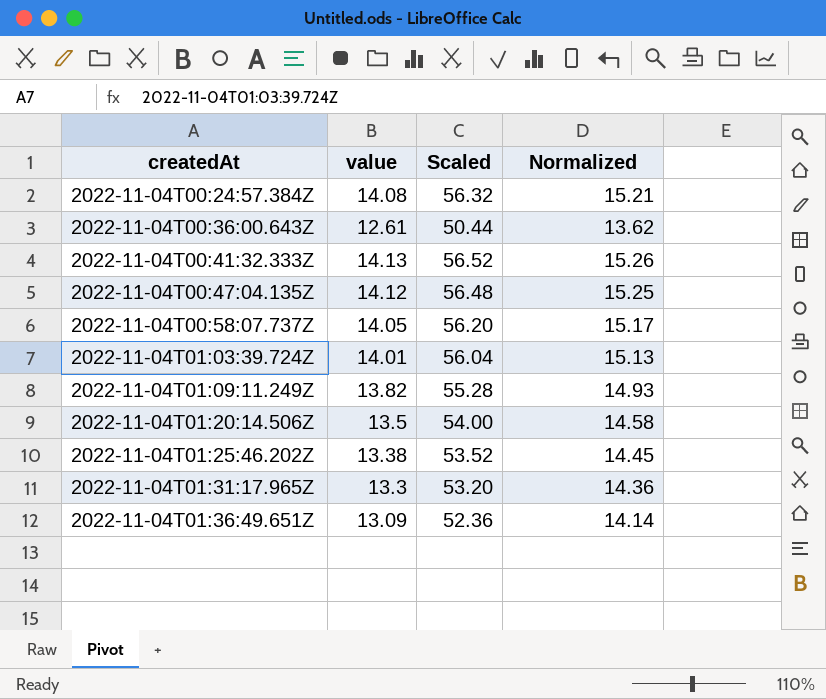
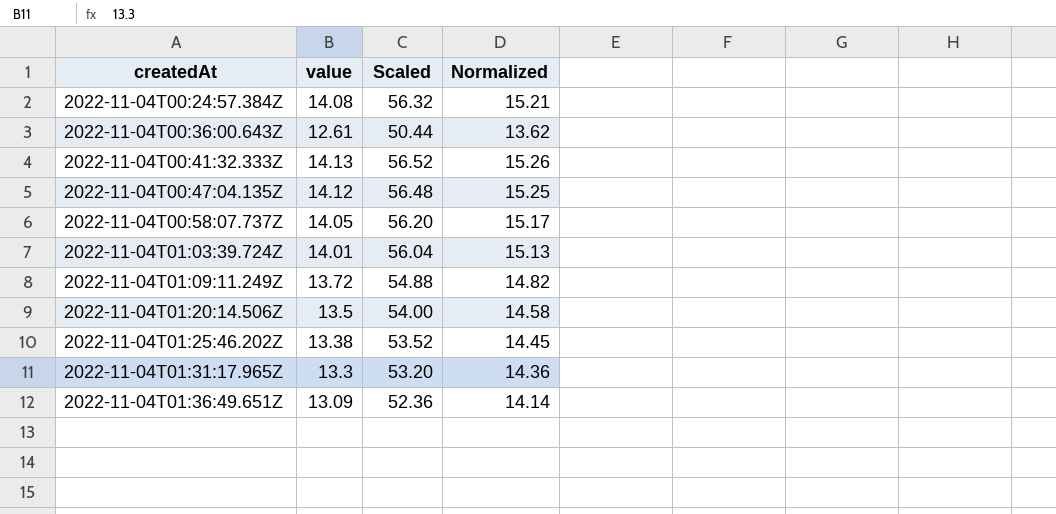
2022-11-04T01:09:11.249Z | value: 13.82 -> 13.72
2022-11-04T01:09:11.249Z | Scaled: 55.28 -> 54.88
2022-11-04T01:09:11.249Z | Normalized: 14.93 -> 14.82

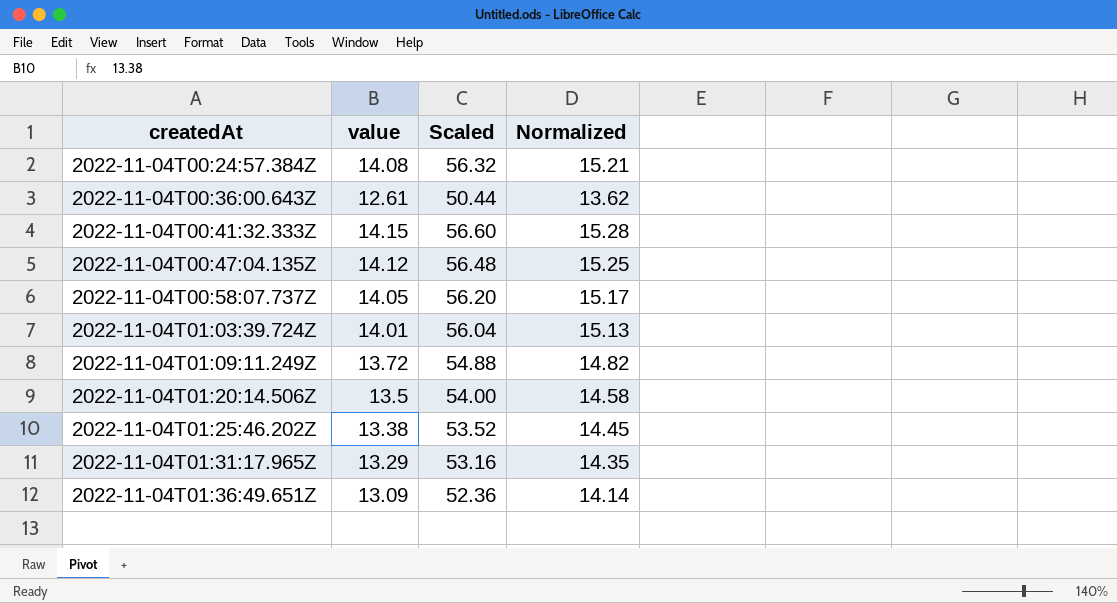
2022-11-04T00:41:32.333Z | value: 14.13 -> 14.15
2022-11-04T00:41:32.333Z | Scaled: 56.52 -> 56.60
2022-11-04T00:41:32.333Z | Normalized: 15.26 -> 15.28
2022-11-04T01:31:17.965Z | value: 13.3 -> 13.29
2022-11-04T01:31:17.965Z | Scaled: 53.20 -> 53.16
2022-11-04T01:31:17.965Z | Normalized: 14.36 -> 14.35

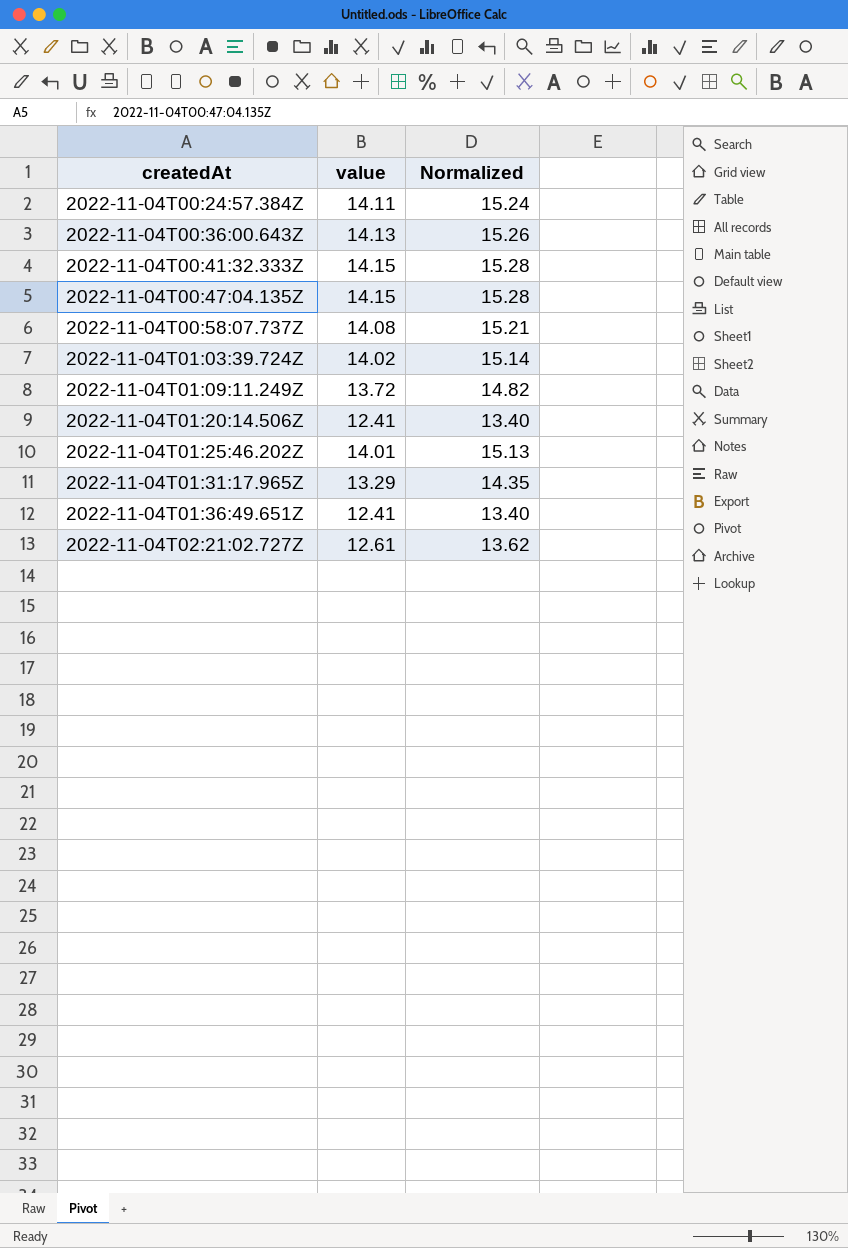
column Scaled | formula: [value] * 4 -> none
2022-11-04T00:24:57.384Z | value: 14.08 -> 14.11
2022-11-04T00:24:57.384Z | Normalized: 15.21 -> 15.24
2022-11-04T00:36:00.643Z | value: 12.61 -> 14.13
2022-11-04T00:36:00.643Z | Normalized: 13.62 -> 15.26
2022-11-04T00:47:04.135Z | value: 14.12 -> 14.15
2022-11-04T00:47:04.135Z | Normalized: 15.25 -> 15.28
2022-11-04T00:58:07.737Z | value: 14.05 -> 14.08
2022-11-04T00:58:07.737Z | Normalized: 15.17 -> 15.21
2022-11-04T01:03:39.724Z | value: 14.01 -> 14.02
2022-11-04T01:03:39.724Z | Normalized: 15.13 -> 15.14
2022-11-04T01:20:14.506Z | value: 13.5 -> 12.41
2022-11-04T01:20:14.506Z | Normalized: 14.58 -> 13.40
2022-11-04T01:25:46.202Z | value: 13.38 -> 14.01
2022-11-04T01:25:46.202Z | Normalized: 14.45 -> 15.13
2022-11-04T01:36:49.651Z | value: 13.09 -> 12.41
2022-11-04T01:36:49.651Z | Normalized: 14.14 -> 13.40
row 2022-11-04T02:21:02.727Z: none -> 12.61 | 13.62

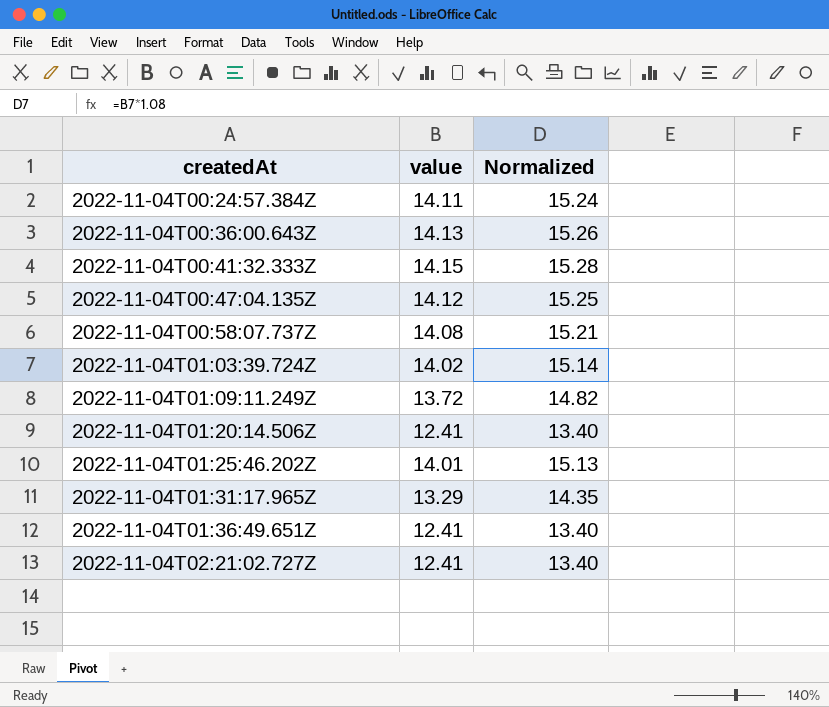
2022-11-04T00:47:04.135Z | value: 14.15 -> 14.12
2022-11-04T00:47:04.135Z | Normalized: 15.28 -> 15.25
2022-11-04T02:21:02.727Z | value: 12.61 -> 12.41
2022-11-04T02:21:02.727Z | Normalized: 13.62 -> 13.40

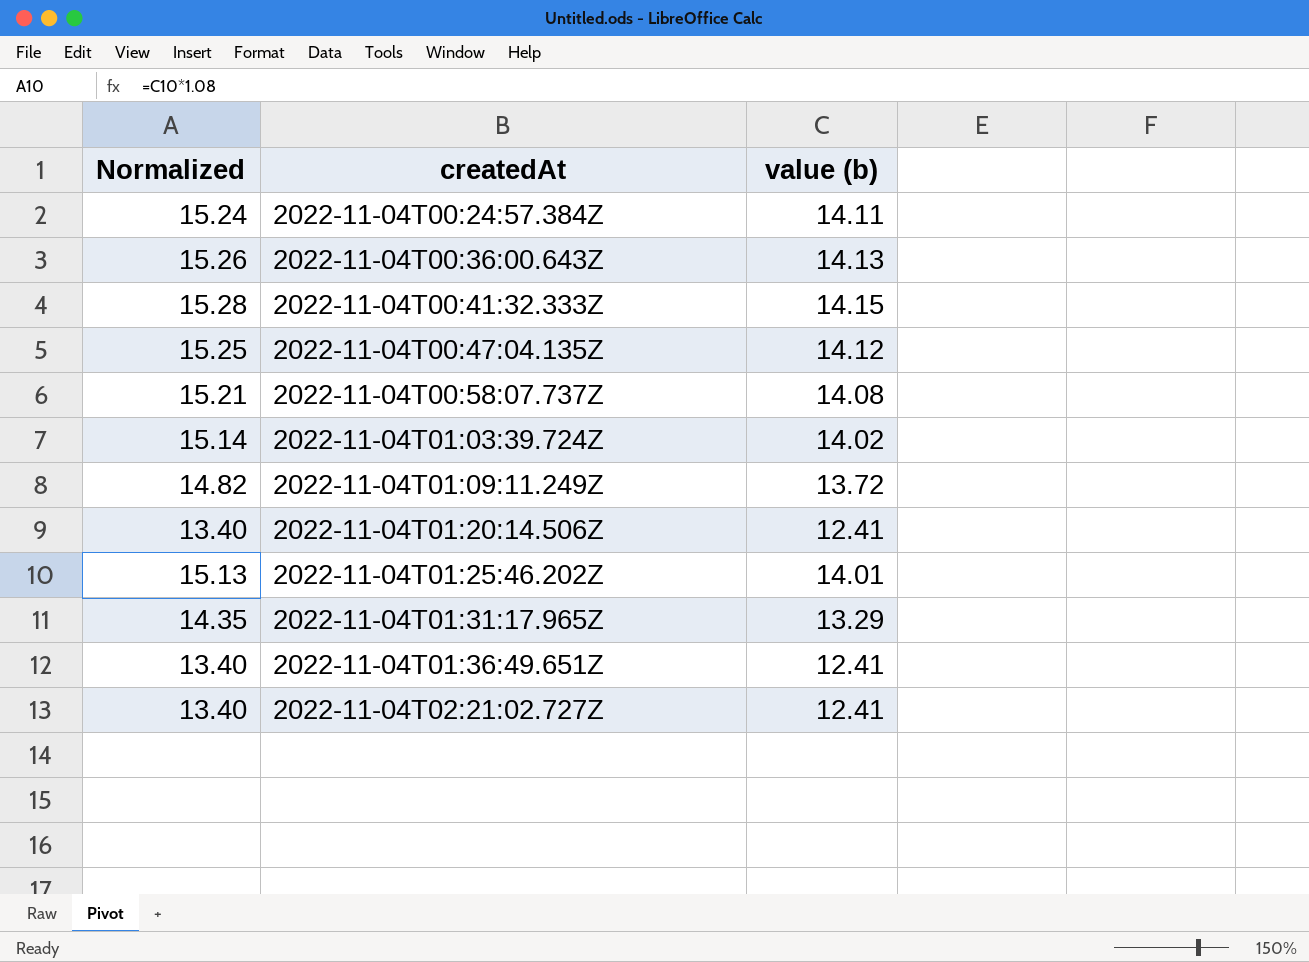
column Normalized | position: 3 -> 1
column name: value -> value (b)

